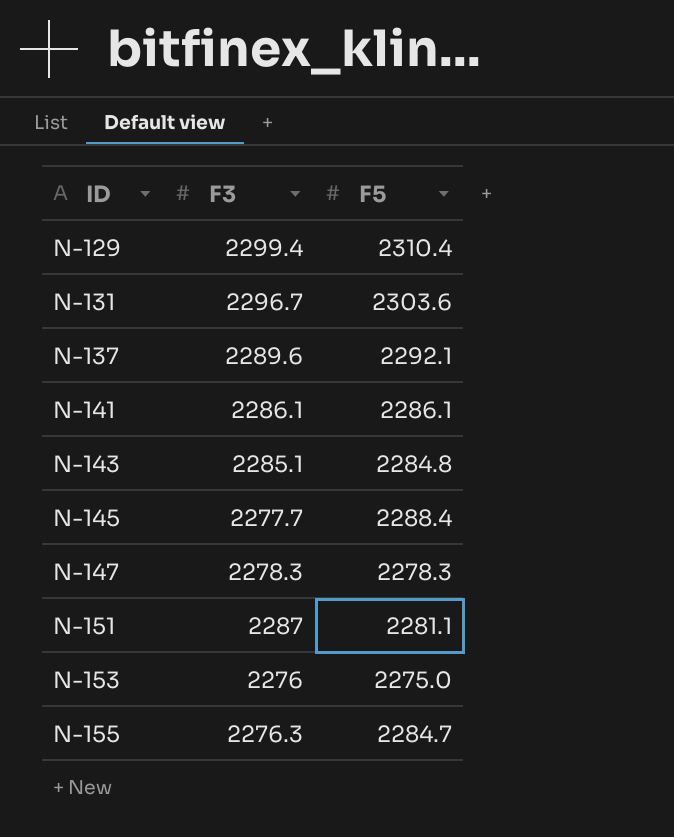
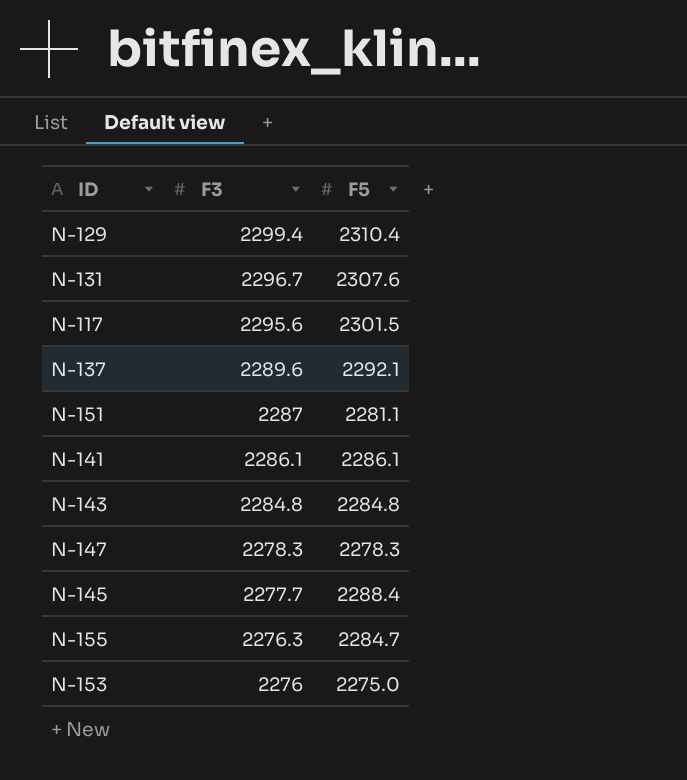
row order: ID ascending -> F3 descending
N-131 | F5: 2303.6 -> 2307.6
row N-117: none -> 2295.6 | 2301.5
N-143 | F3: 2285.1 -> 2284.8

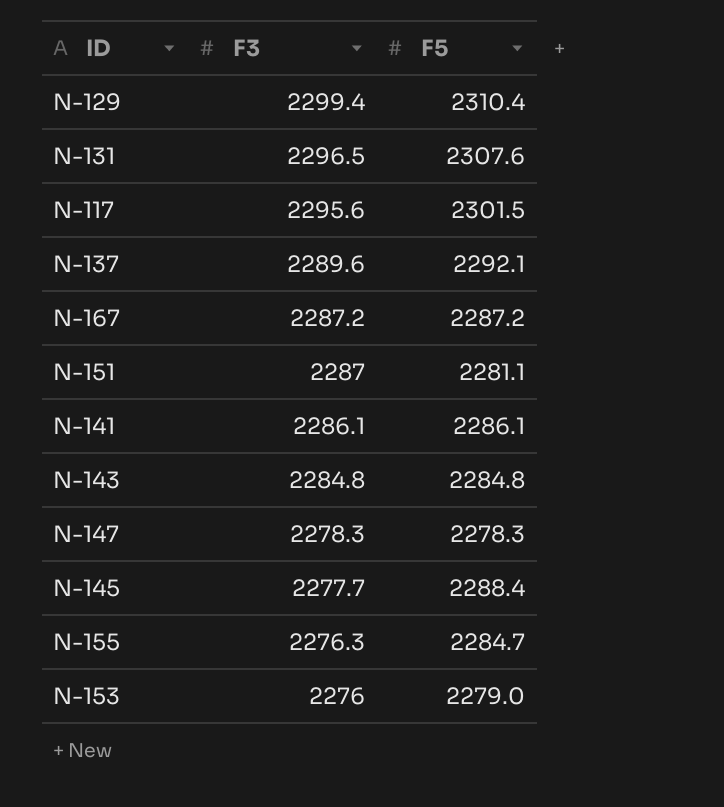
N-131 | F3: 2296.7 -> 2296.5
row N-167: none -> 2287.2 | 2287.2
N-153 | F5: 2275.0 -> 2279.0

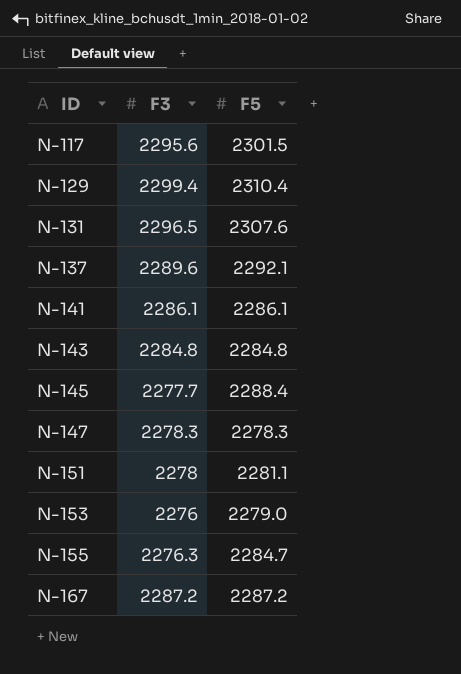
row order: F3 descending -> ID ascending
N-151 | F3: 2287 -> 2278

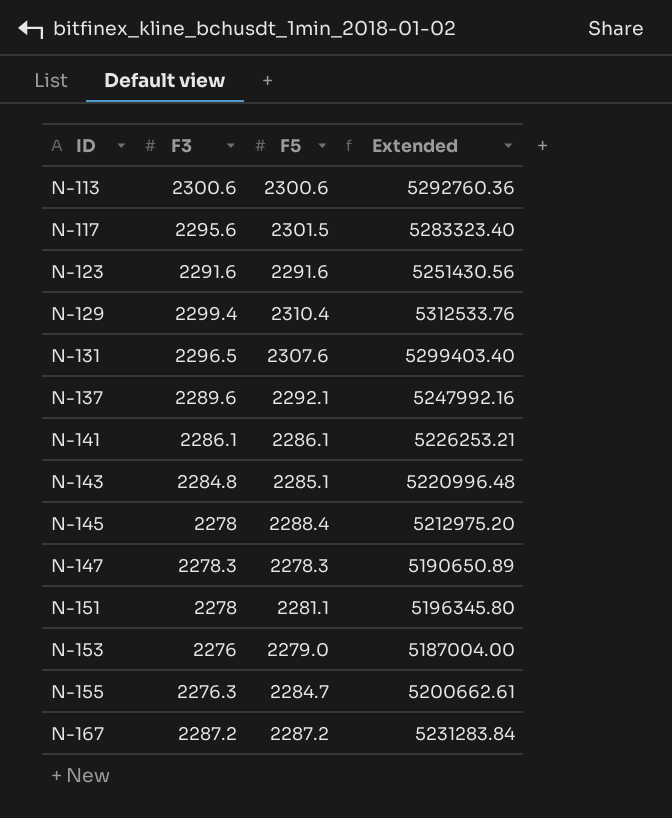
column Extended | formula: none -> [F3] * [F5]
row N-113: none -> 2300.6 | 2300.6 | 5292760.36
row N-123: none -> 2291.6 | 2291.6 | 5251430.56
N-143 | F5: 2284.8 -> 2285.1
N-145 | F3: 2277.7 -> 2278

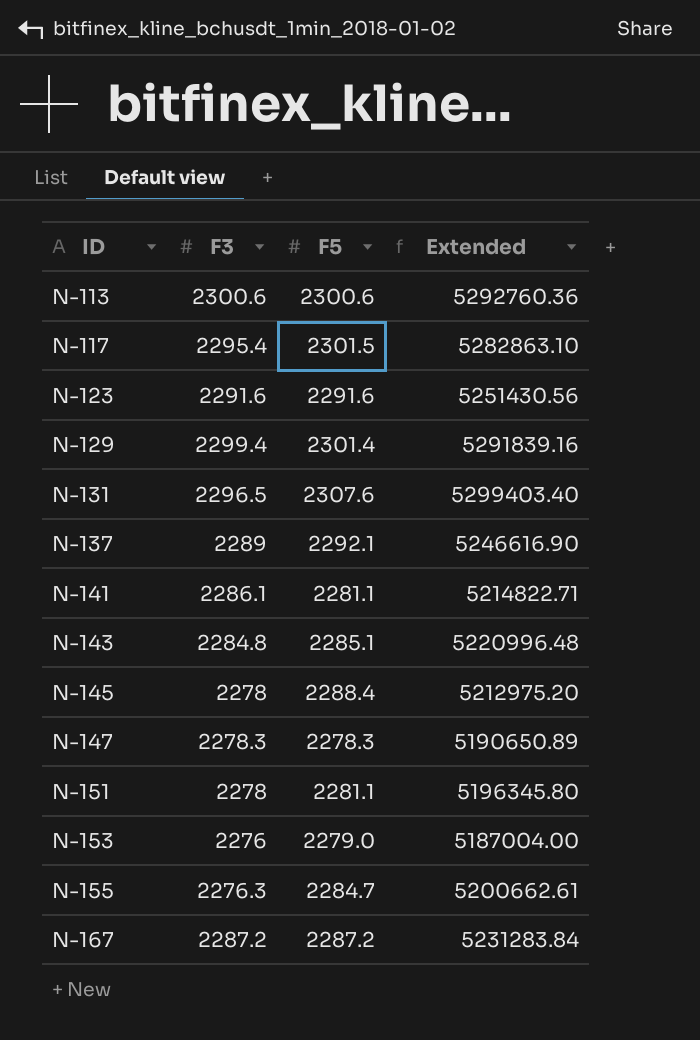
N-117 | F3: 2295.6 -> 2295.4
N-117 | Extended: 5283323.40 -> 5282863.10
N-129 | F5: 2310.4 -> 2301.4
N-129 | Extended: 5312533.76 -> 5291839.16
N-137 | F3: 2289.6 -> 2289
N-137 | Extended: 5247992.16 -> 5246616.90
N-141 | F5: 2286.1 -> 2281.1
N-141 | Extended: 5226253.21 -> 5214822.71

